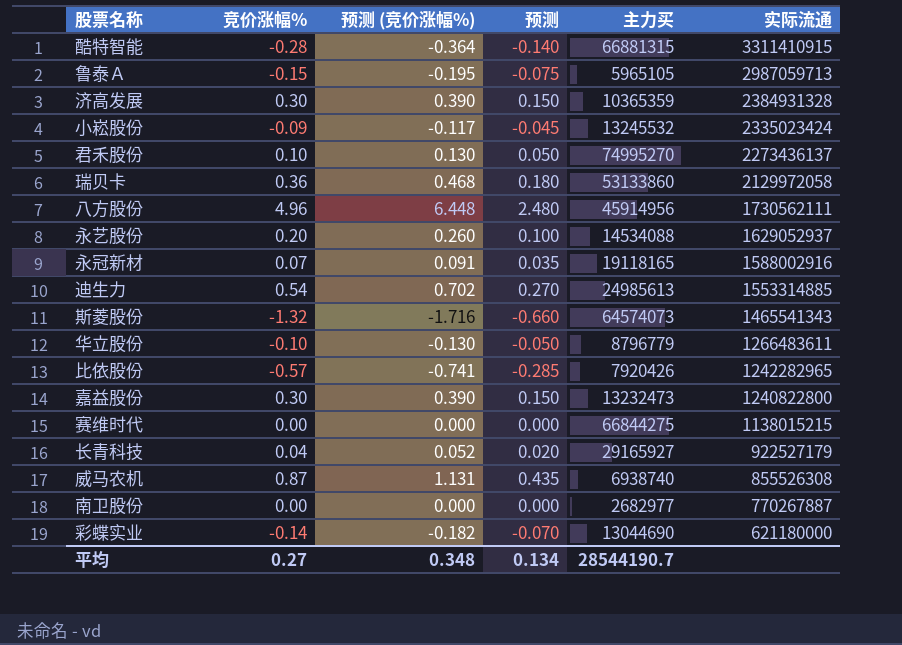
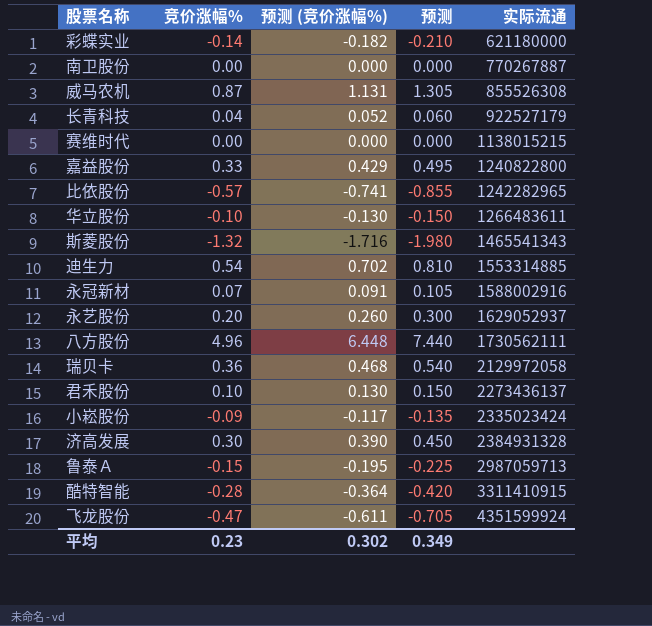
row order: 实际流通 descending -> 实际流通 ascending
column 主力买 | position: 5 -> none
column 预测 | formula: [竞价涨幅%] * 0.5 -> [竞价涨幅%] * 1.5
嘉益股份 | 竞价涨幅%: 0.30 -> 0.33
嘉益股份 | 预测 (竞价涨幅%): 0.390 -> 0.429
row 飞龙股份: none -> -0.47 | -0.611 | -0.705 | 4351599924
平均 | 竞价涨幅%: 0.27 -> 0.23
平均 | 预测 (竞价涨幅%): 0.348 -> 0.302
平均 | 预测: 0.134 -> 0.349

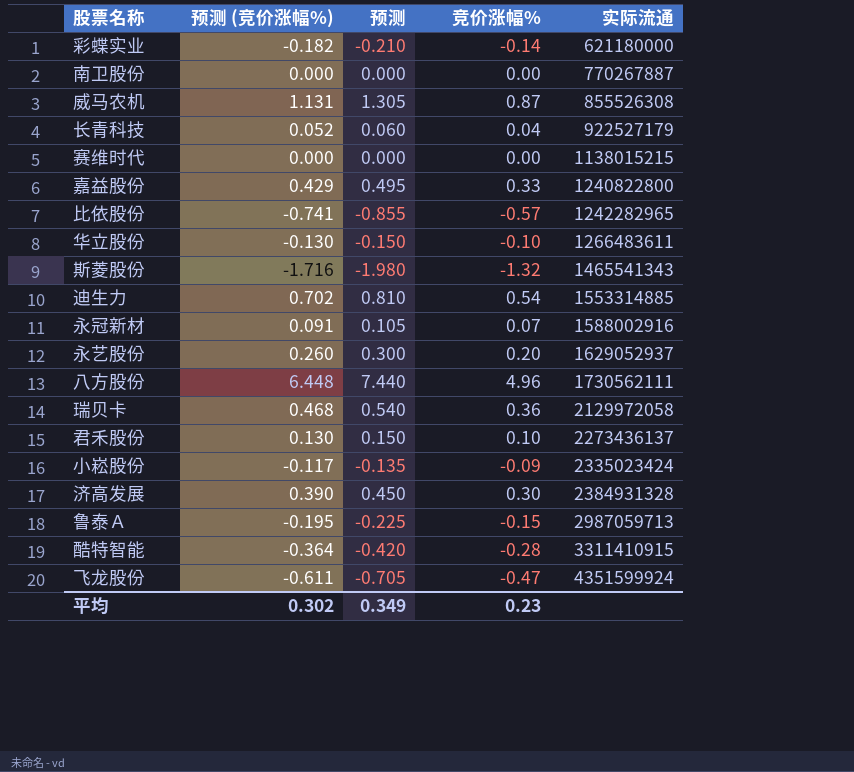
column 竞价涨幅% | position: 2 -> 4

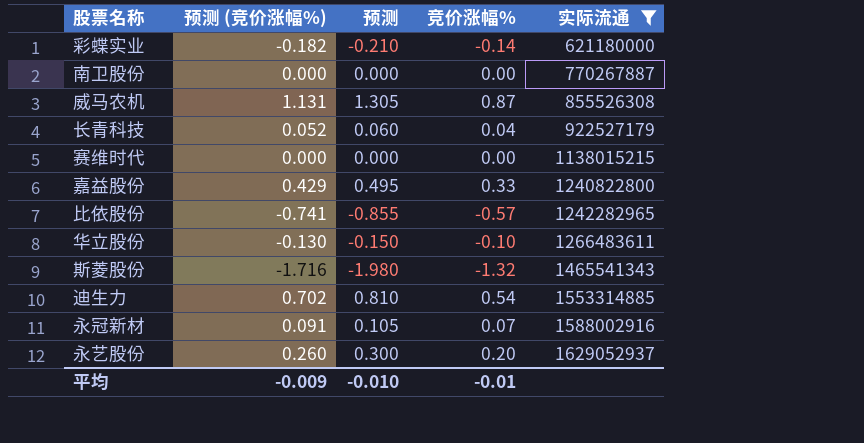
filter: none -> 实际流通 <= 1629052937
平均 | 预测 (竞价涨幅%): 0.302 -> -0.009
平均 | 预测: 0.349 -> -0.010
平均 | 竞价涨幅%: 0.23 -> -0.01

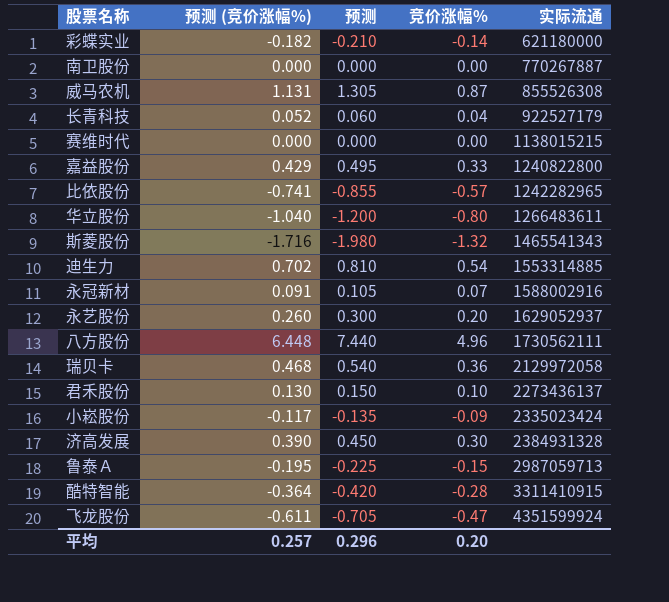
filter: 实际流通 <= 1629052937 -> none
华立股份 | 预测 (竞价涨幅%): -0.130 -> -1.040
华立股份 | 预测: -0.150 -> -1.200
华立股份 | 竞价涨幅%: -0.10 -> -0.80
平均 | 预测 (竞价涨幅%): -0.009 -> 0.257
平均 | 预测: -0.010 -> 0.296
平均 | 竞价涨幅%: -0.01 -> 0.20

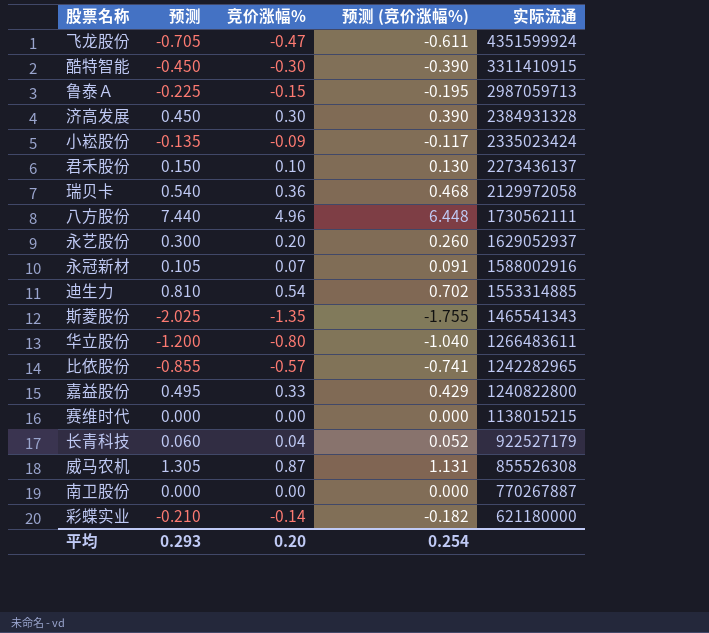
row order: 实际流通 ascending -> 实际流通 descending
column 预测 (竞价涨幅%) | position: 2 -> 4
酷特智能 | 预测: -0.420 -> -0.450
酷特智能 | 竞价涨幅%: -0.28 -> -0.30
酷特智能 | 预测 (竞价涨幅%): -0.364 -> -0.390
斯菱股份 | 预测: -1.980 -> -2.025
斯菱股份 | 竞价涨幅%: -1.32 -> -1.35
斯菱股份 | 预测 (竞价涨幅%): -1.716 -> -1.755
平均 | 预测: 0.296 -> 0.293
平均 | 预测 (竞价涨幅%): 0.257 -> 0.254

